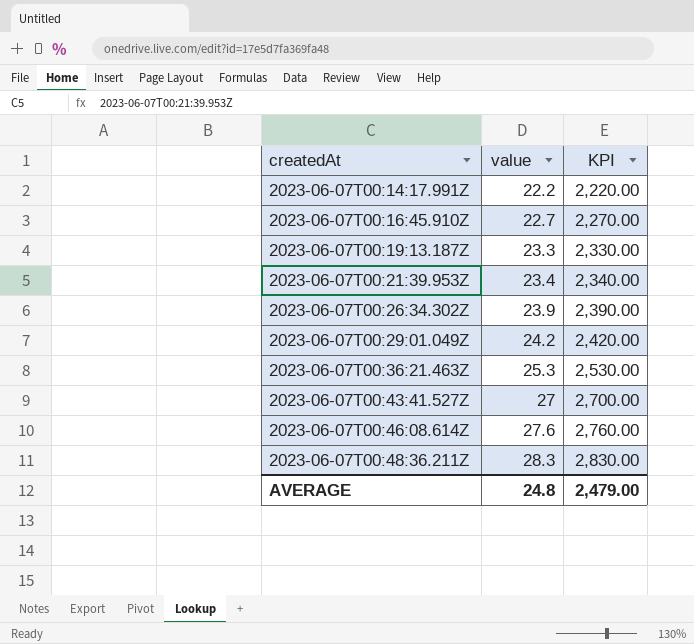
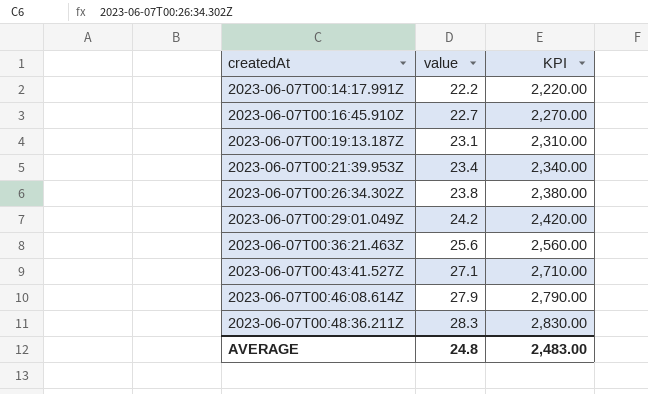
2023-06-07T00:19:13.187Z | value: 23.3 -> 23.1
2023-06-07T00:19:13.187Z | KPI: 2,330.00 -> 2,310.00
2023-06-07T00:26:34.302Z | value: 23.9 -> 23.8
2023-06-07T00:26:34.302Z | KPI: 2,390.00 -> 2,380.00
2023-06-07T00:36:21.463Z | value: 25.3 -> 25.6
2023-06-07T00:36:21.463Z | KPI: 2,530.00 -> 2,560.00
2023-06-07T00:43:41.527Z | value: 27 -> 27.1
2023-06-07T00:43:41.527Z | KPI: 2,700.00 -> 2,710.00
2023-06-07T00:46:08.614Z | value: 27.6 -> 27.9
2023-06-07T00:46:08.614Z | KPI: 2,760.00 -> 2,790.00
AVERAGE | KPI: 2,479.00 -> 2,483.00

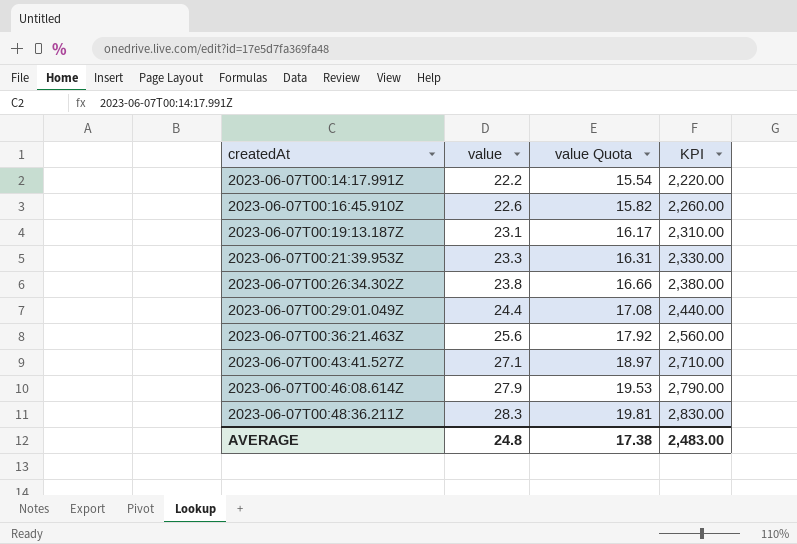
column value Quota | formula: none -> [value] * 0.7
2023-06-07T00:16:45.910Z | value: 22.7 -> 22.6
2023-06-07T00:16:45.910Z | KPI: 2,270.00 -> 2,260.00
2023-06-07T00:21:39.953Z | value: 23.4 -> 23.3
2023-06-07T00:21:39.953Z | KPI: 2,340.00 -> 2,330.00
2023-06-07T00:29:01.049Z | value: 24.2 -> 24.4
2023-06-07T00:29:01.049Z | KPI: 2,420.00 -> 2,440.00

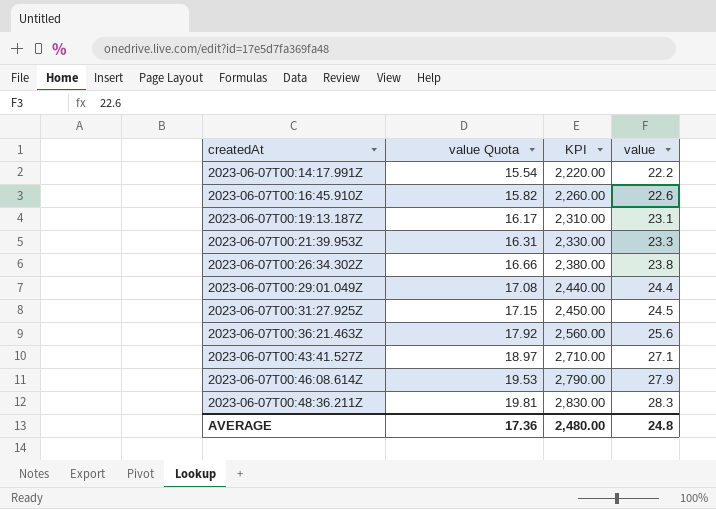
column value | position: 2 -> 4
row 2023-06-07T00:31:27.925Z: none -> 17.15 | 2,450.00 | 24.5
AVERAGE | value Quota: 17.38 -> 17.36
AVERAGE | KPI: 2,483.00 -> 2,480.00

